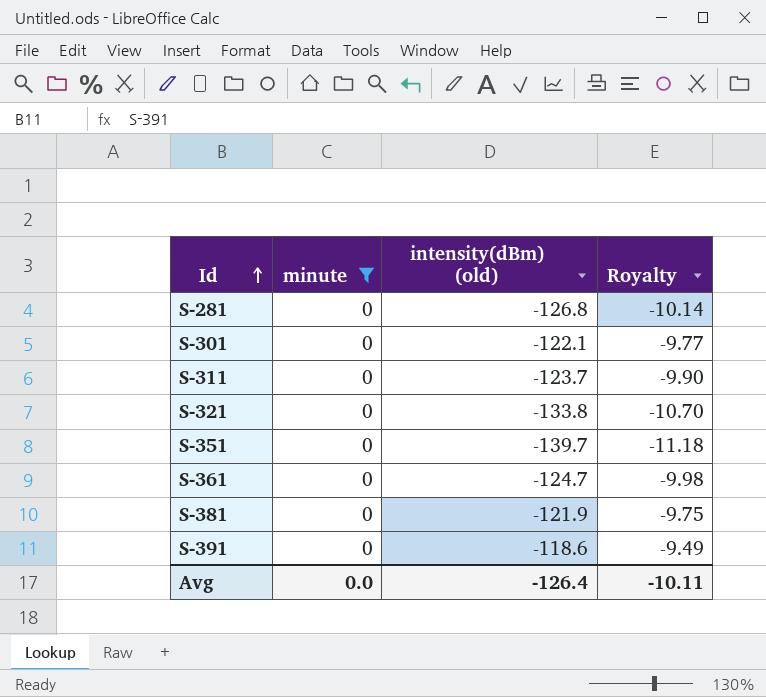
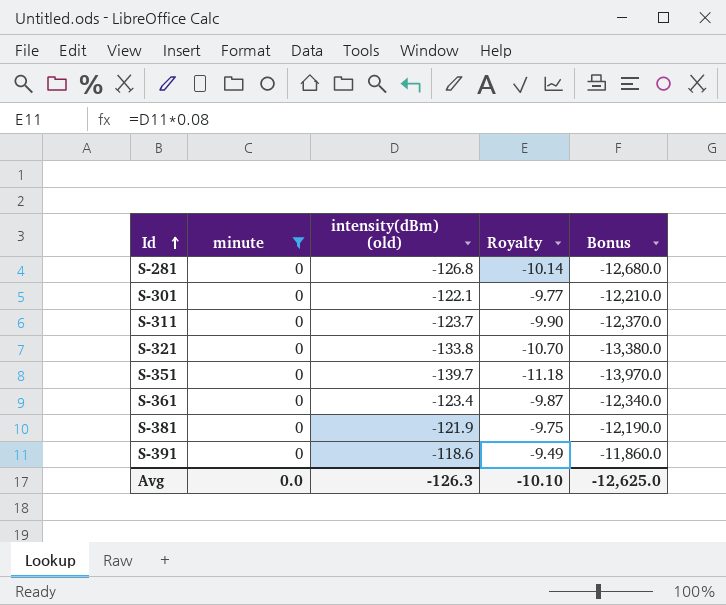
column Bonus | formula: none -> [intensity(dBm) (old)] * 100
S-361 | intensity(dBm) (old): -124.7 -> -123.4
S-361 | Royalty: -9.98 -> -9.87
Avg | intensity(dBm) (old): -126.4 -> -126.3
Avg | Royalty: -10.11 -> -10.10

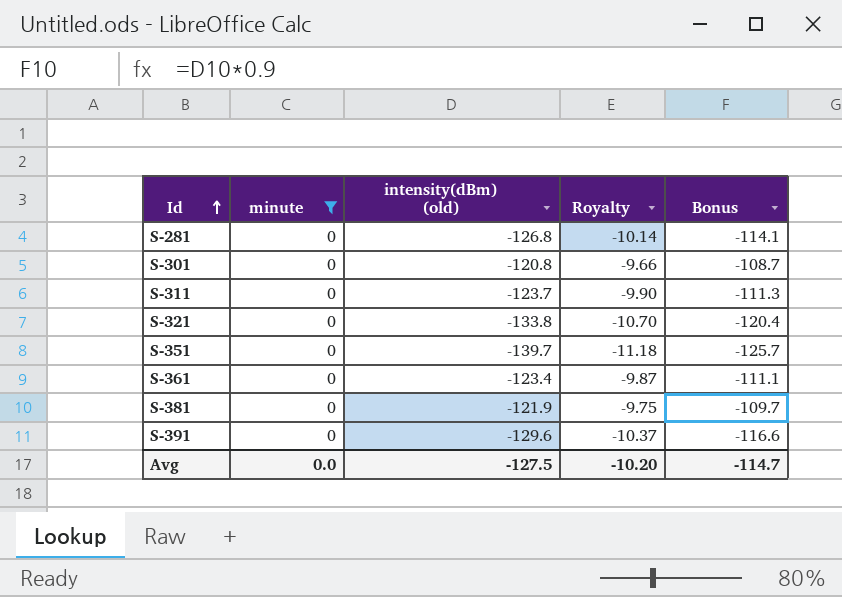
column Bonus | formula: [intensity(dBm) (old)] * 100 -> [intensity(dBm) (old)] * 0.9
S-301 | intensity(dBm) (old): -122.1 -> -120.8
S-301 | Royalty: -9.77 -> -9.66
S-391 | intensity(dBm) (old): -118.6 -> -129.6
S-391 | Royalty: -9.49 -> -10.37
Avg | intensity(dBm) (old): -126.3 -> -127.5
Avg | Royalty: -10.10 -> -10.20
Avg | Bonus: -12,625.0 -> -114.7

